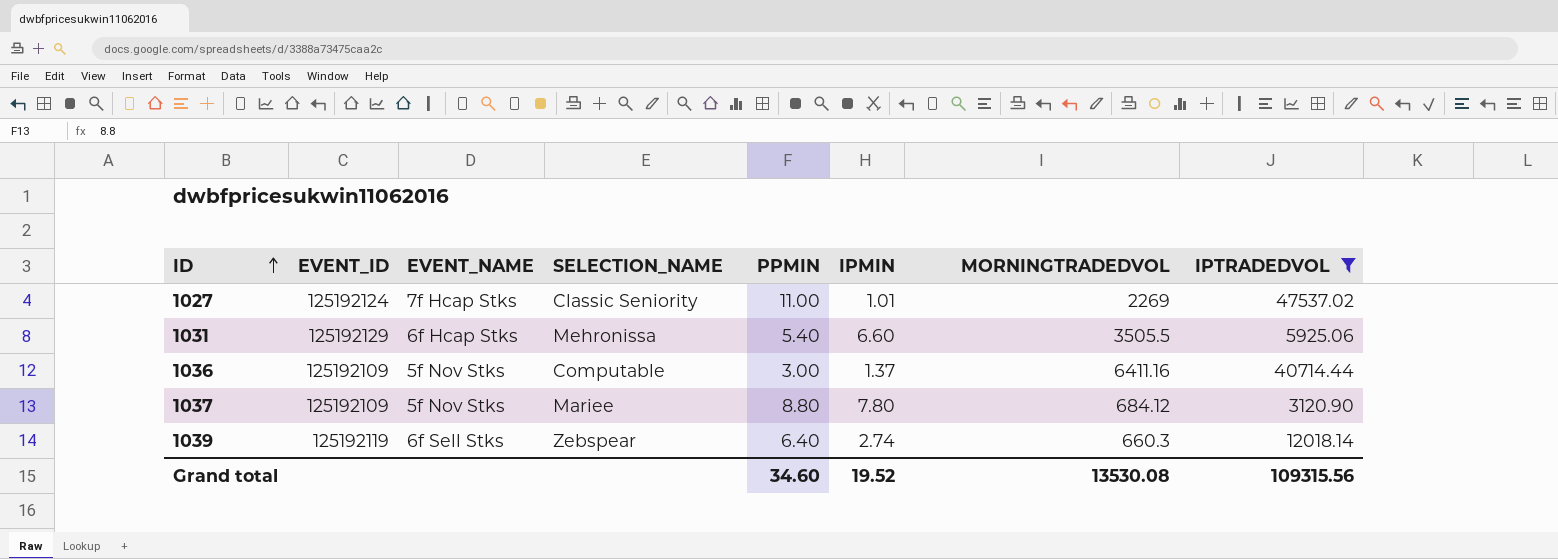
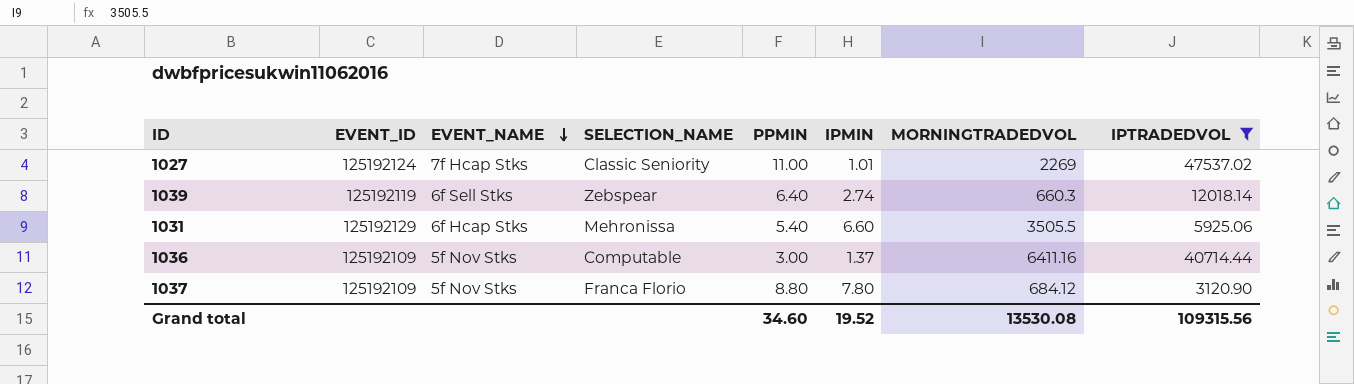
row order: ID ascending -> EVENT_NAME descending
1037 | SELECTION_NAME: Mariee -> Franca Florio

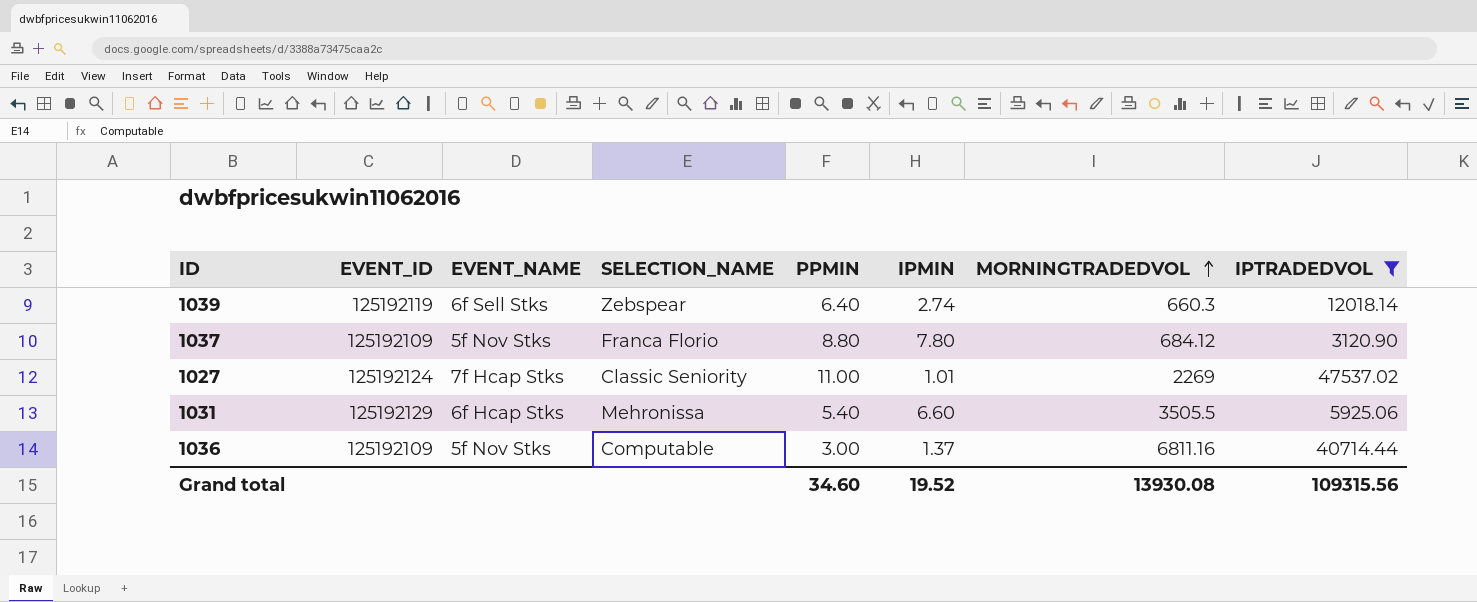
row order: EVENT_NAME descending -> MORNINGTRADEDVOL ascending
1036 | MORNINGTRADEDVOL: 6411.16 -> 6811.16
Grand total | MORNINGTRADEDVOL: 13530.08 -> 13930.08

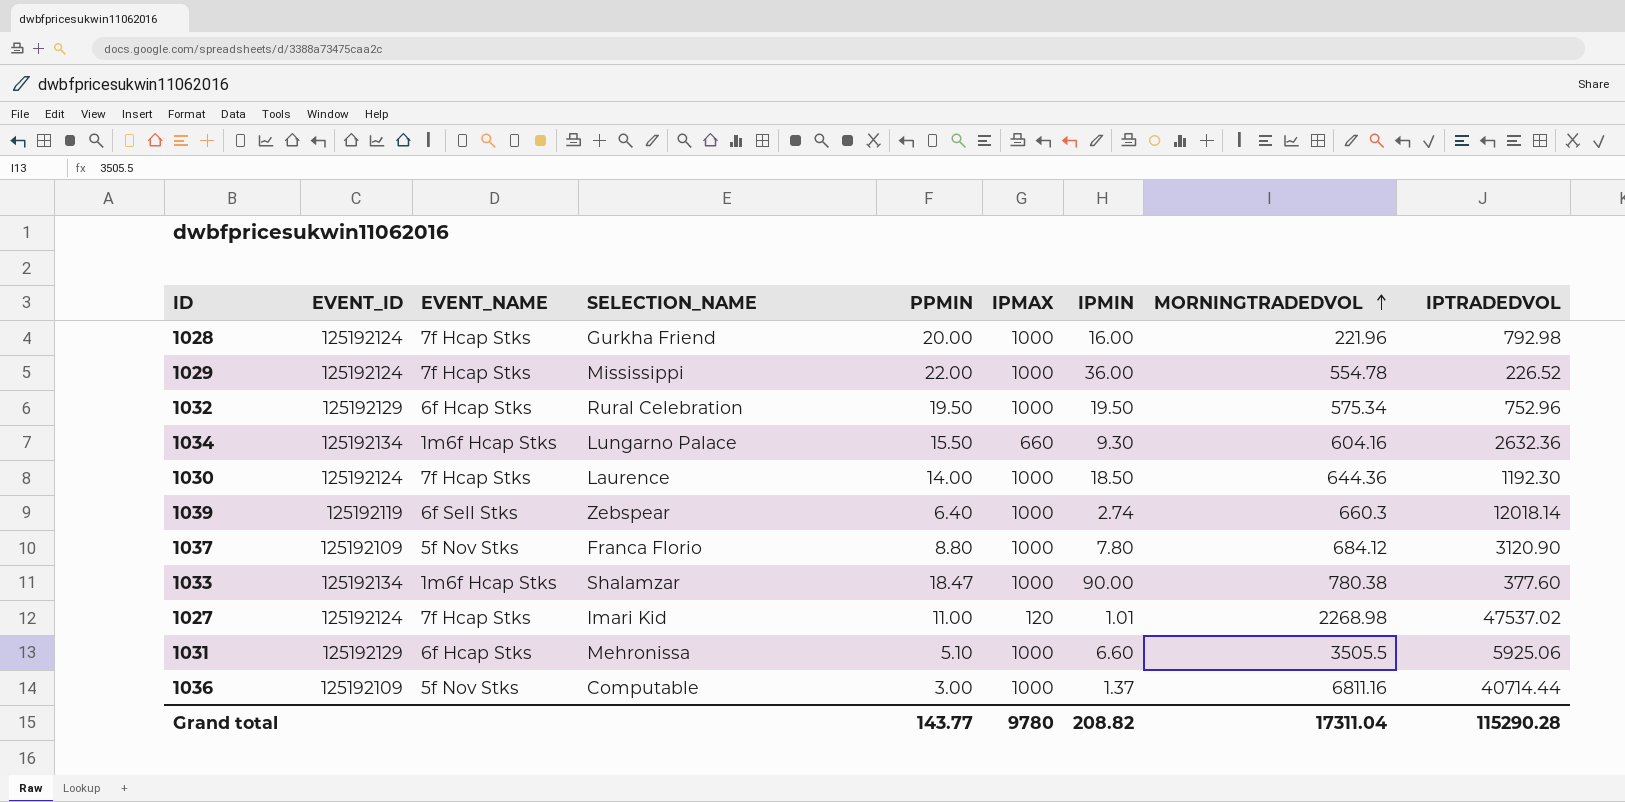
filter: IPTRADEDVOL >= 3120.90 -> none
column IPMAX | position: none -> 6
1027 | SELECTION_NAME: Classic Seniority -> Imari Kid
1027 | MORNINGTRADEDVOL: 2269 -> 2268.98
1031 | PPMIN: 5.40 -> 5.10
Grand total | PPMIN: 34.60 -> 143.77
Grand total | IPMIN: 19.52 -> 208.82
Grand total | MORNINGTRADEDVOL: 13930.08 -> 17311.04
Grand total | IPTRADEDVOL: 109315.56 -> 115290.28

